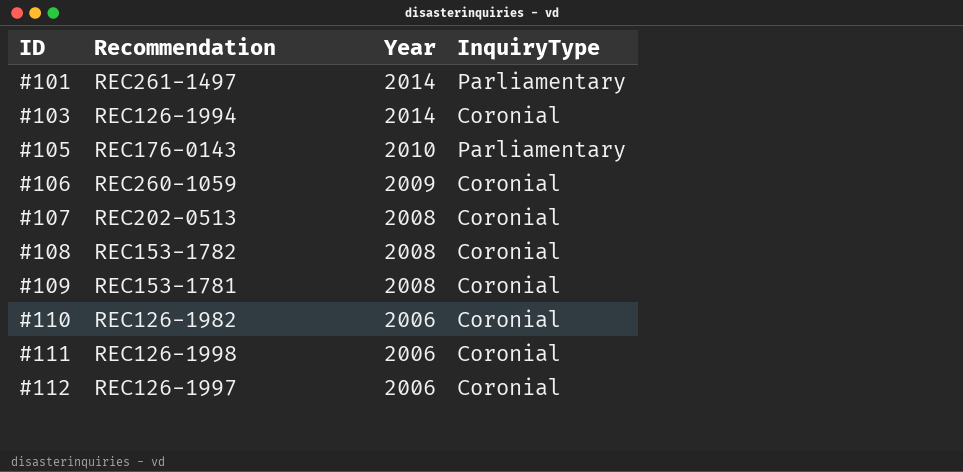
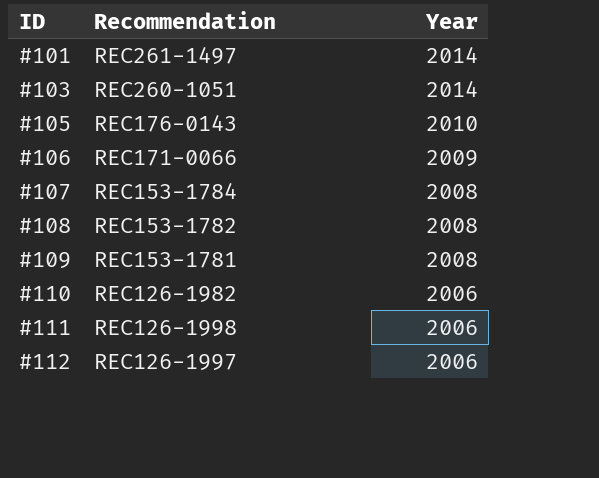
column InquiryType | position: 4 -> none
#103 | Recommendation: REC126-1994 -> REC260-1051
#106 | Recommendation: REC260-1059 -> REC171-0066
#107 | Recommendation: REC202-0513 -> REC153-1784

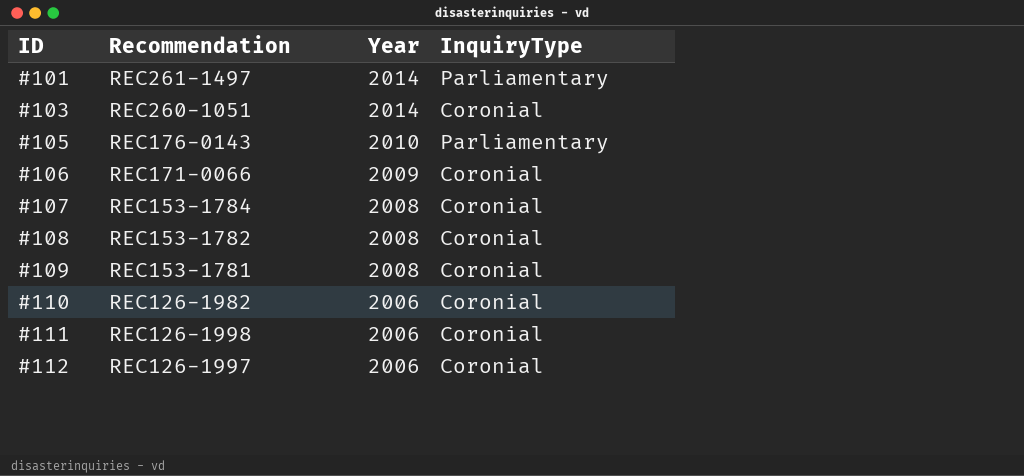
column InquiryType | position: none -> 4

